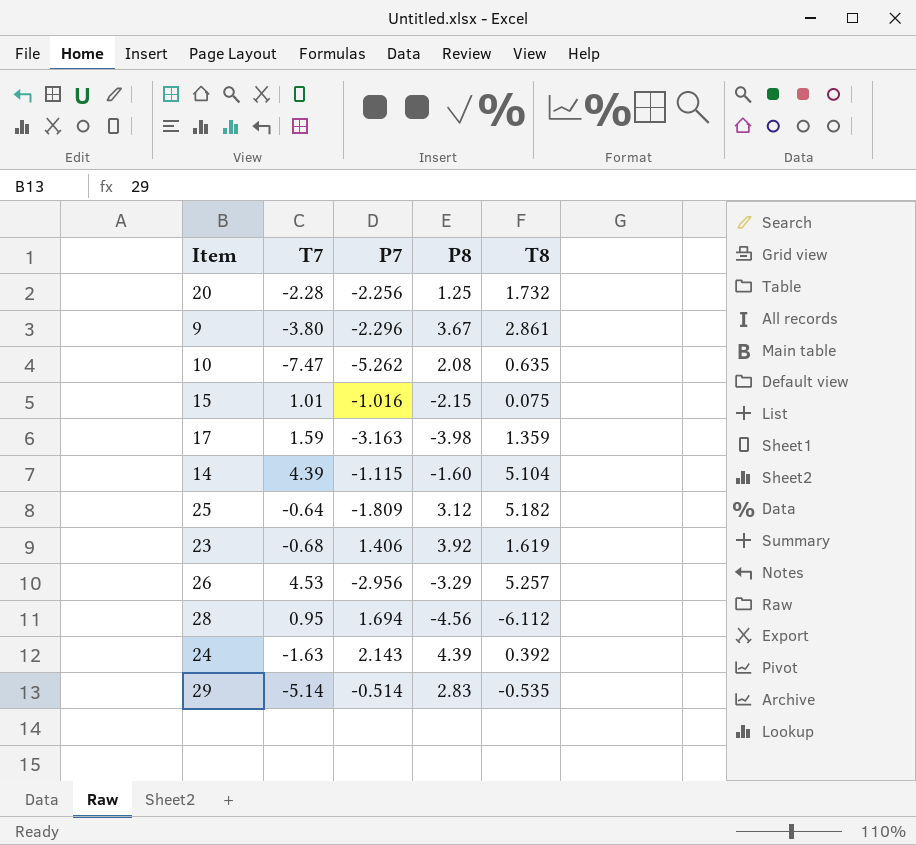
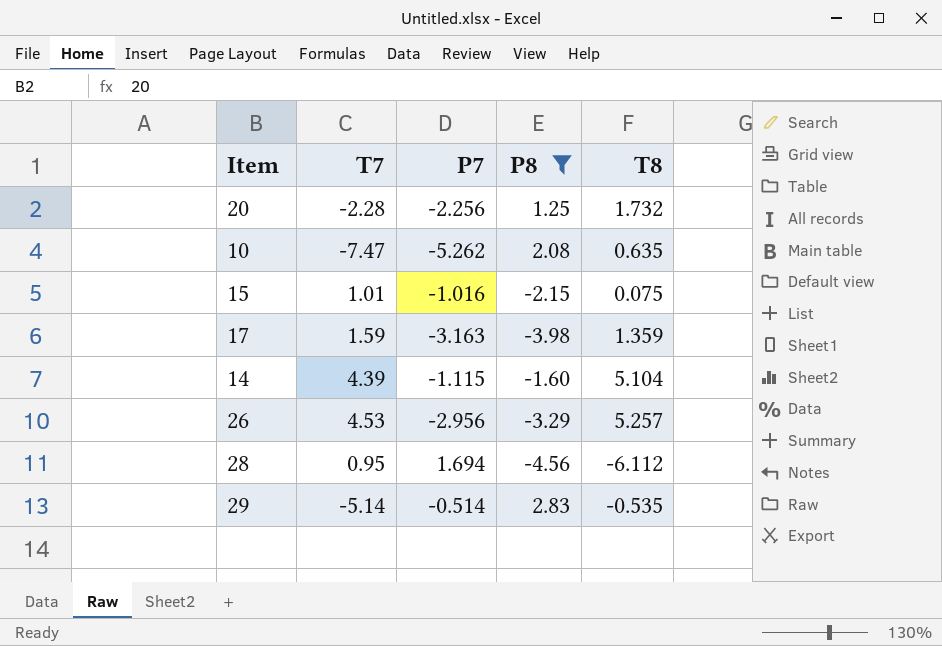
filter: none -> P8 <= 2.83

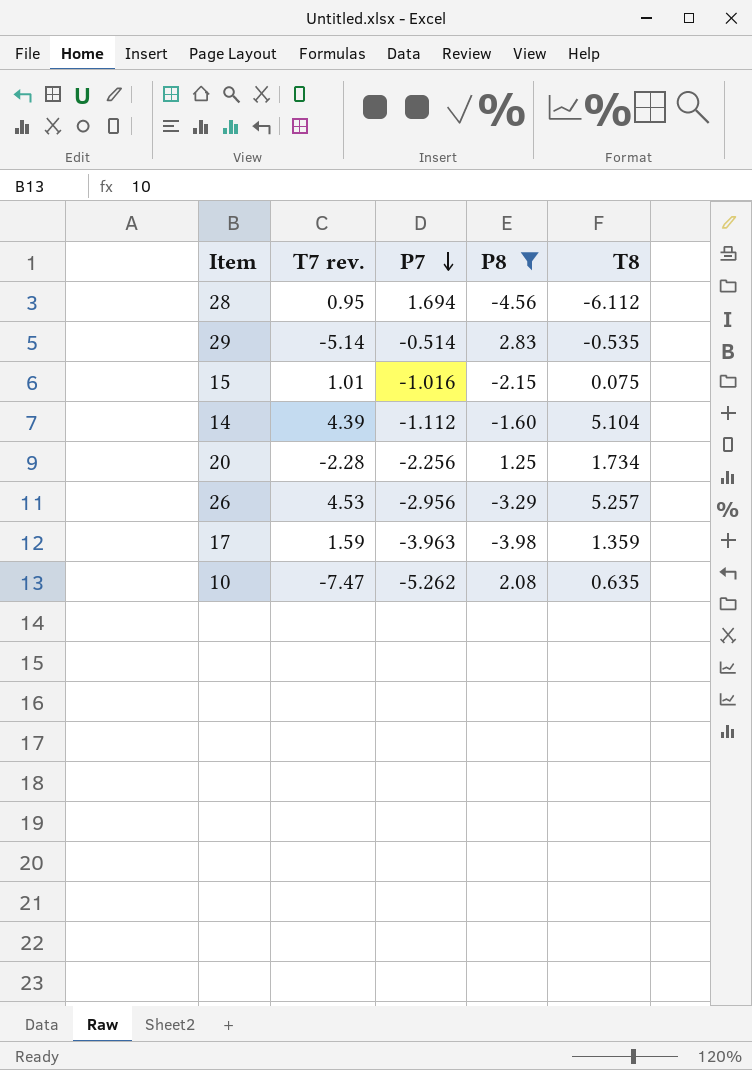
row order: none -> P7 descending
column name: T7 -> T7 rev.
14 | P7: -1.115 -> -1.112
20 | T8: 1.732 -> 1.734
17 | P7: -3.163 -> -3.963

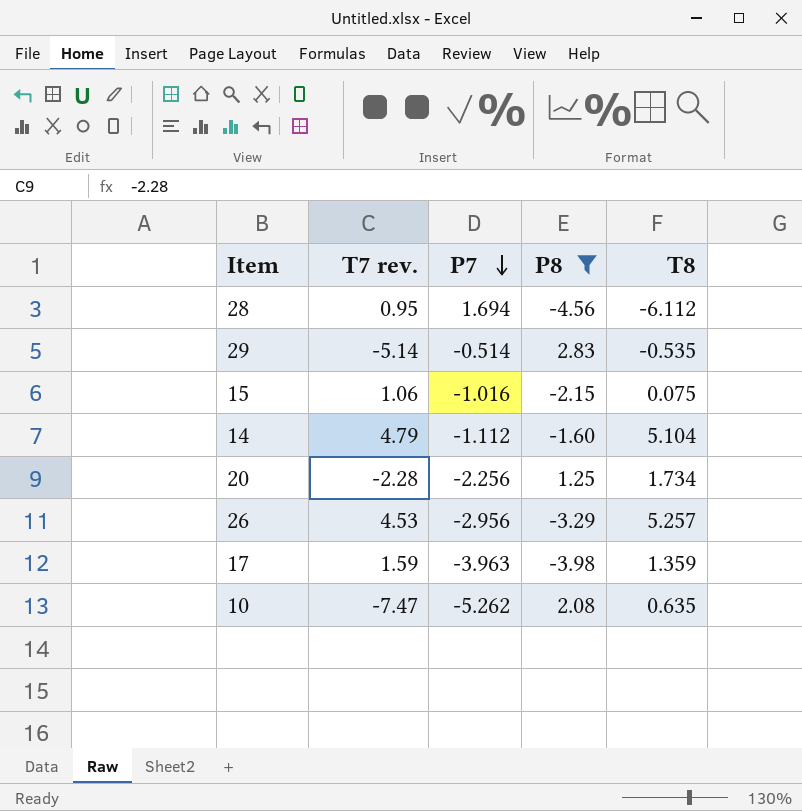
15 | T7 rev.: 1.01 -> 1.06
14 | T7 rev.: 4.39 -> 4.79

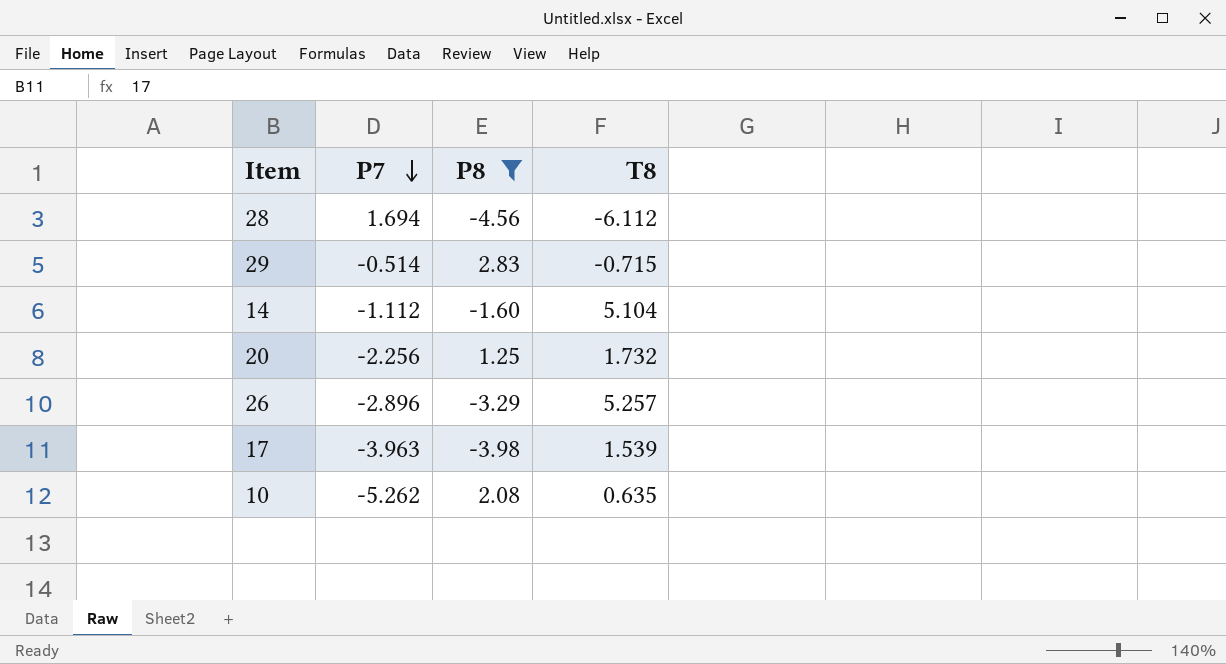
column T7 rev. | position: 2 -> none
row 15: 1.06 | -1.016 | -2.15 | 0.075 -> none
29 | T8: -0.535 -> -0.715
20 | T8: 1.734 -> 1.732
26 | P7: -2.956 -> -2.896
17 | T8: 1.359 -> 1.539

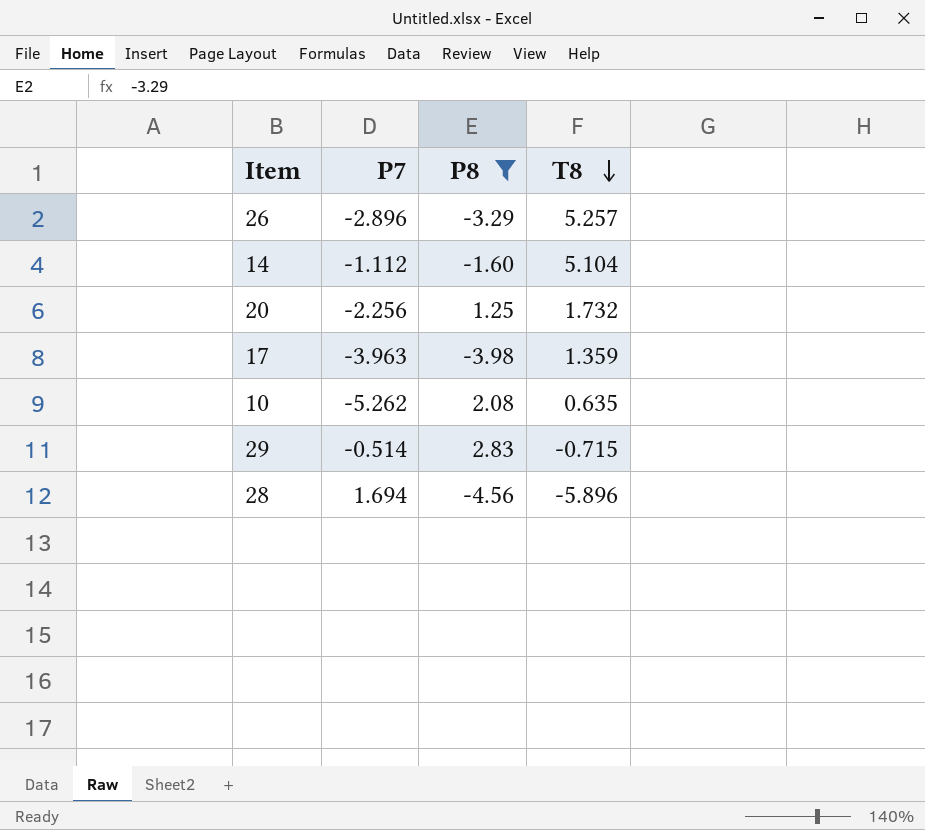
row order: P7 descending -> T8 descending
17 | T8: 1.539 -> 1.359
28 | T8: -6.112 -> -5.896

